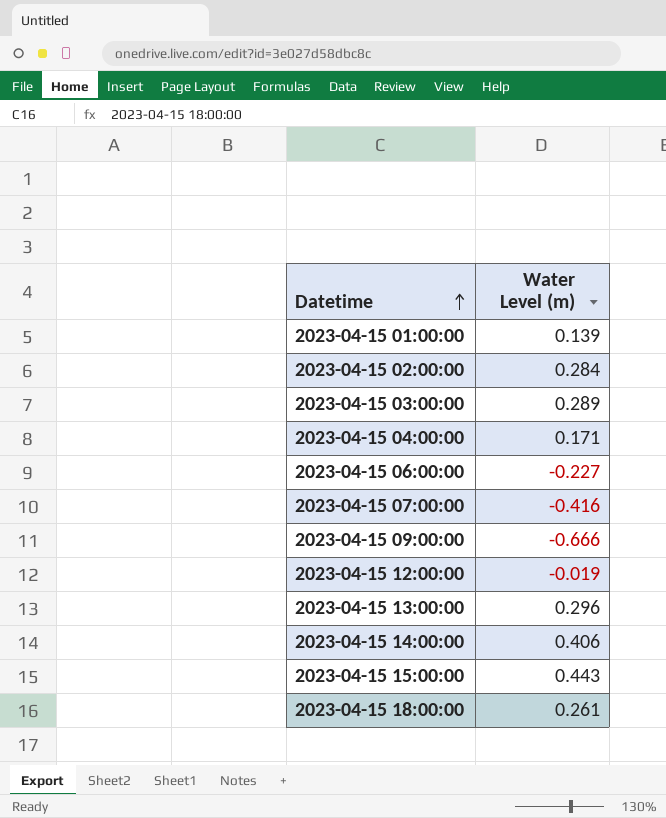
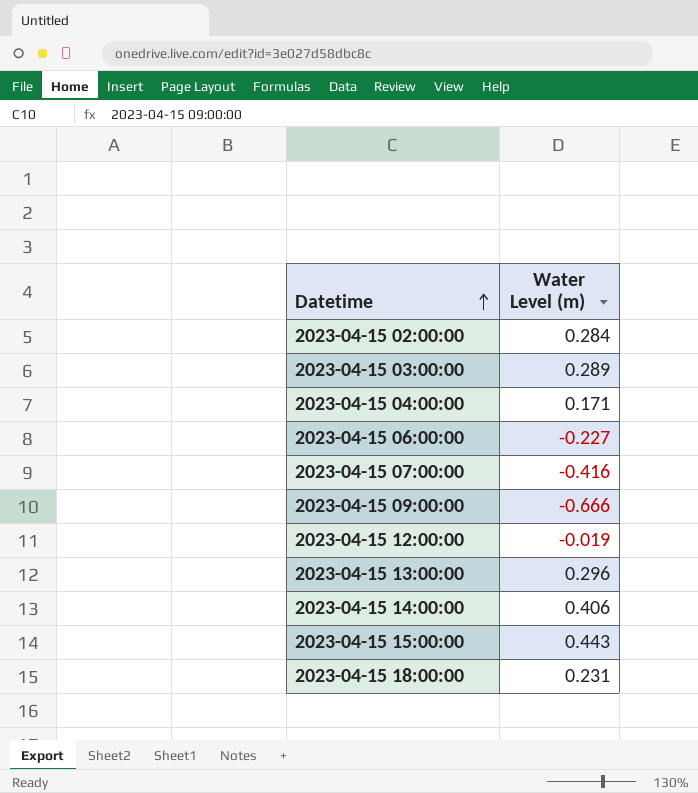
row 2023-04-15 01:00:00: 0.139 -> none
2023-04-15 18:00:00 | Water Level (m): 0.261 -> 0.231

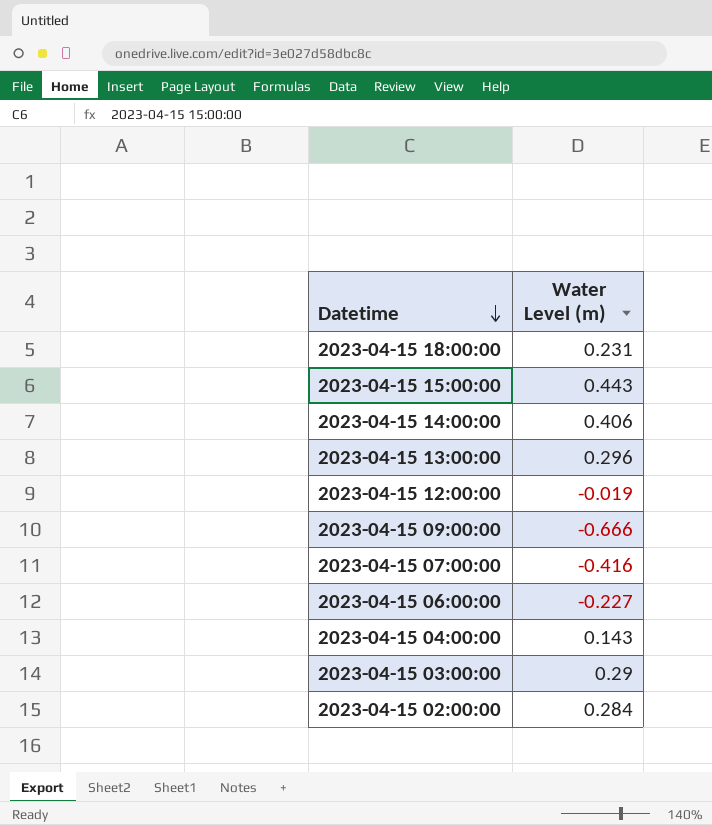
row order: Datetime ascending -> Datetime descending
2023-04-15 04:00:00 | Water Level (m): 0.171 -> 0.143
2023-04-15 03:00:00 | Water Level (m): 0.289 -> 0.29

